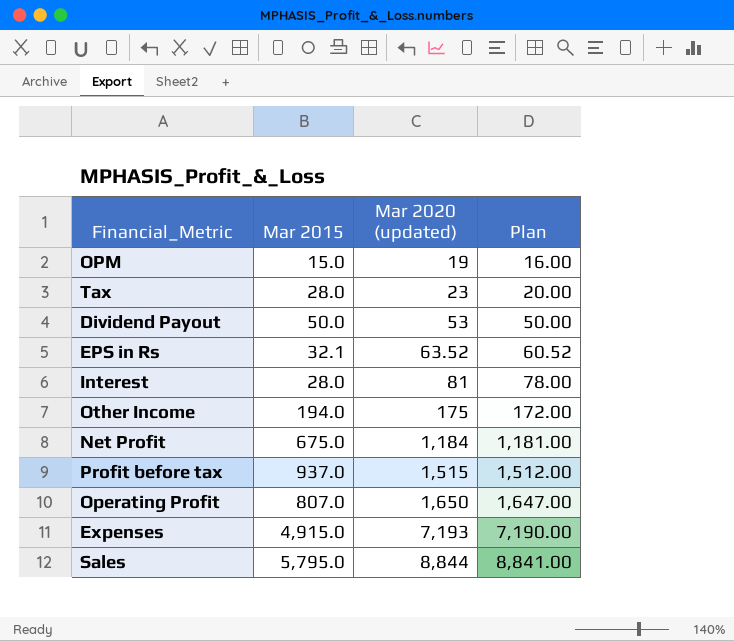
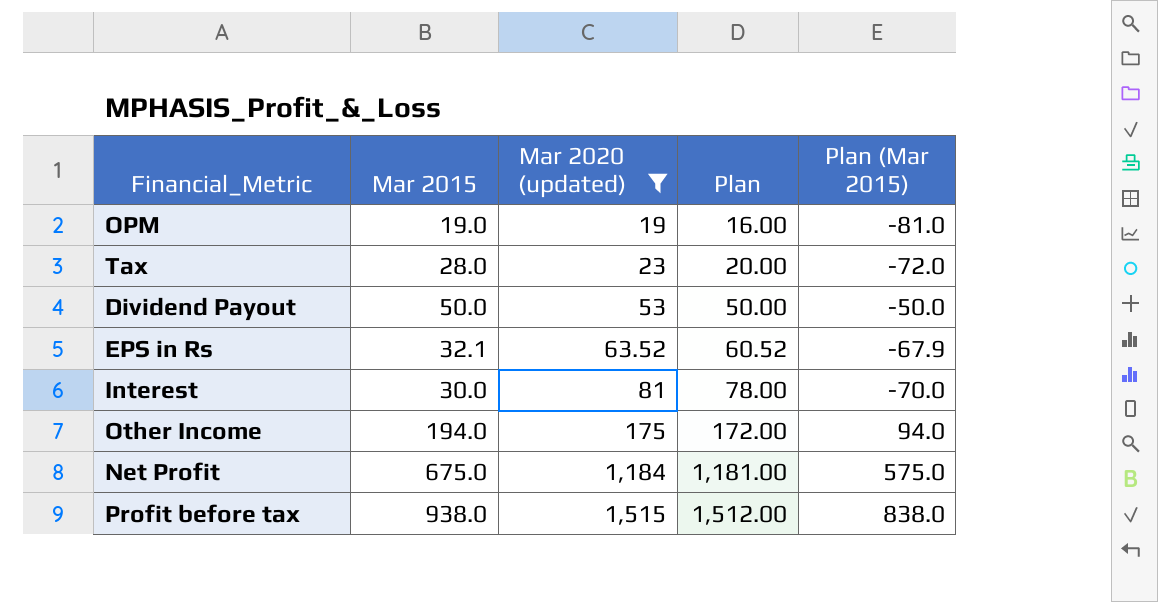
filter: none -> Mar 2020 (updated) <= 1,515
column Plan (Mar 2015) | formula: none -> [Mar 2015] - 100
OPM | Mar 2015: 15.0 -> 19.0
Interest | Mar 2015: 28.0 -> 30.0
Profit before tax | Mar 2015: 937.0 -> 938.0

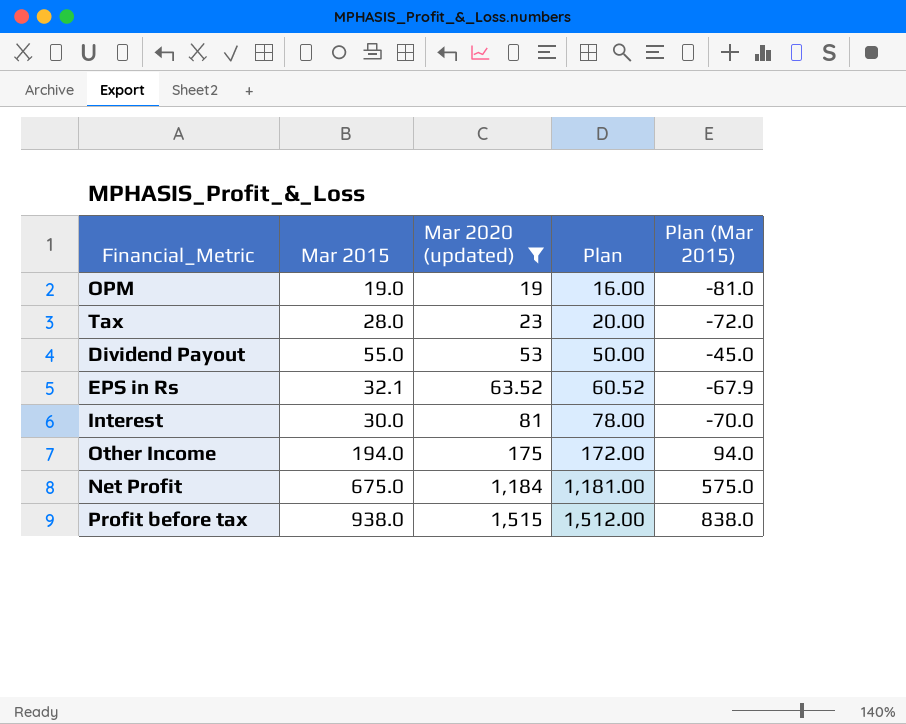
Dividend Payout | Mar 2015: 50.0 -> 55.0
Dividend Payout | Plan (Mar 2015): -50.0 -> -45.0

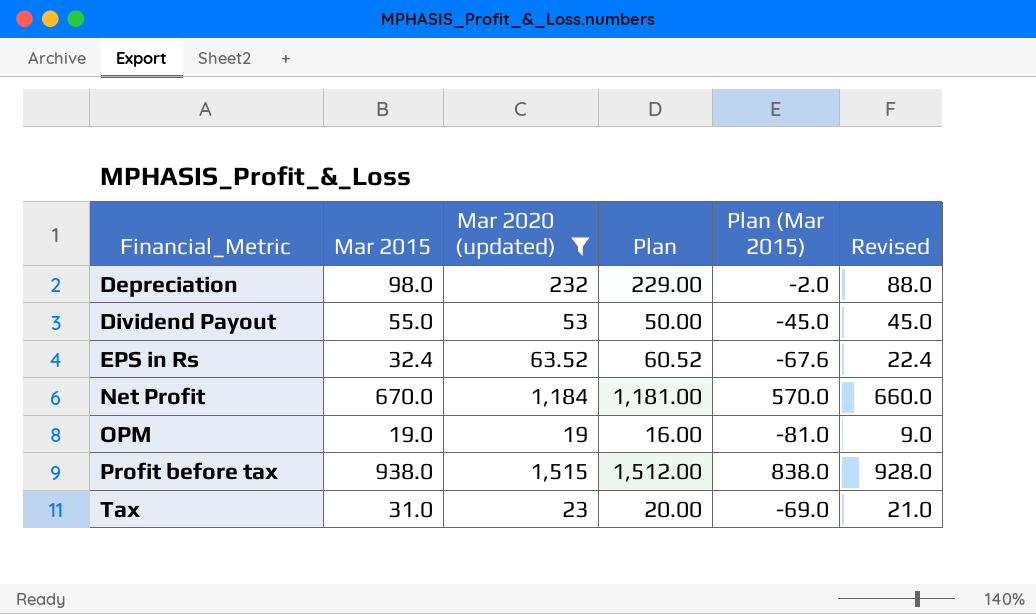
row order: Mar 2020 (updated) ascending -> Financial_Metric ascending
column Revised | formula: none -> [Mar 2015] - 10
row Interest: 30.0 | 81 | 78.00 | -70.0 -> none
row Other Income: 194.0 | 175 | 172.00 | 94.0 -> none
row Depreciation: none -> 98.0 | 232 | 229.00 | -2.0 | 88.0
EPS in Rs | Mar 2015: 32.1 -> 32.4
EPS in Rs | Plan (Mar 2015): -67.9 -> -67.6
Net Profit | Mar 2015: 675.0 -> 670.0
Net Profit | Plan (Mar 2015): 575.0 -> 570.0
Tax | Mar 2015: 28.0 -> 31.0
Tax | Plan (Mar 2015): -72.0 -> -69.0

